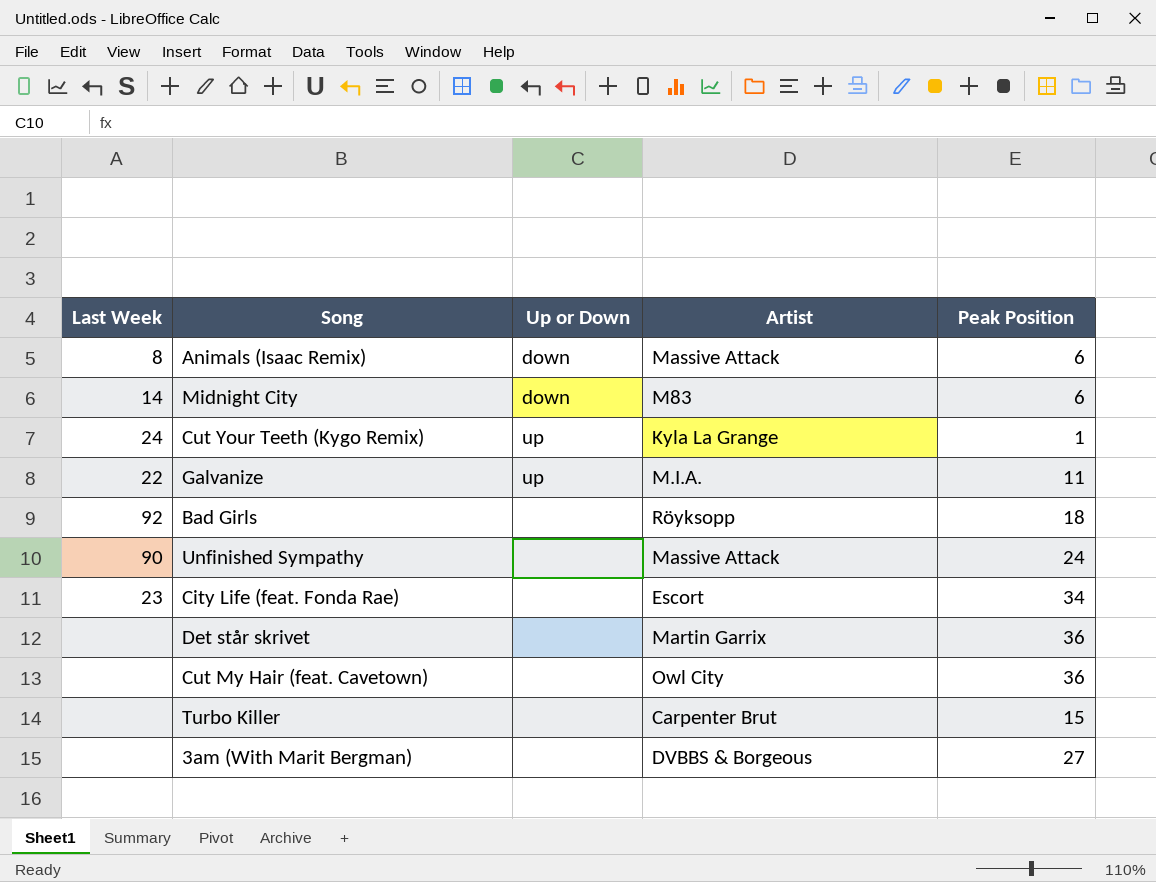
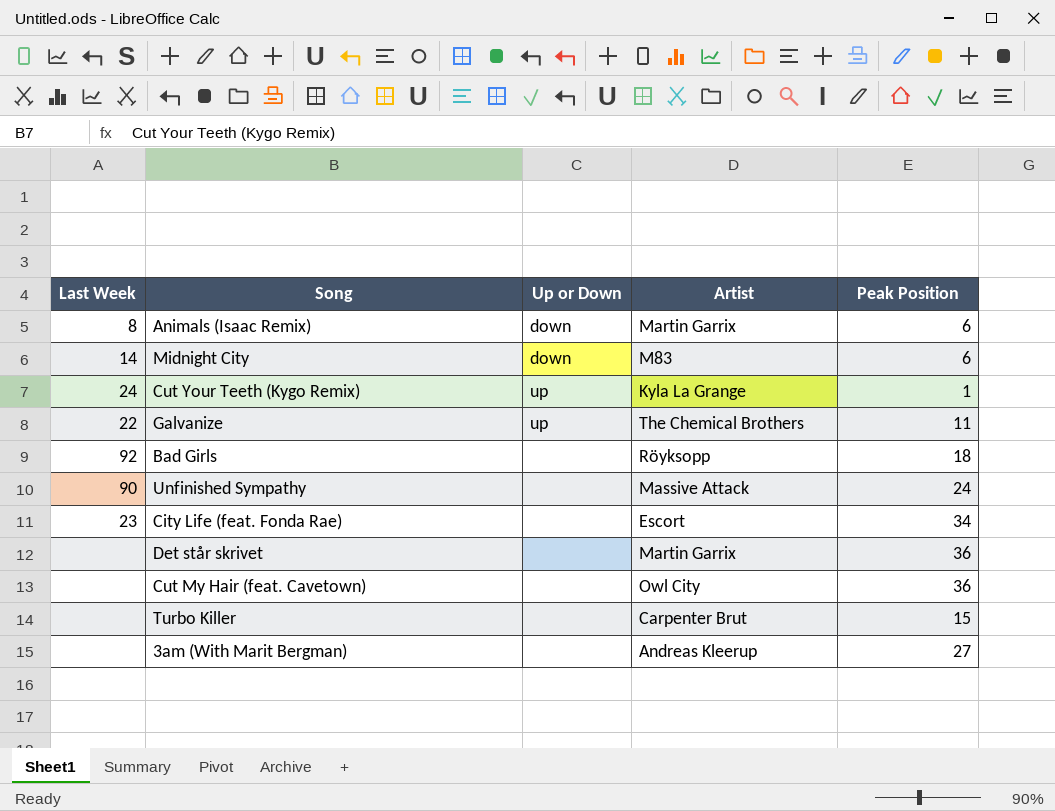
Animals (Isaac Remix) | Artist: Massive Attack -> Martin Garrix
Galvanize | Artist: M.I.A. -> The Chemical Brothers
3am (With Marit Bergman) | Artist: DVBBS & Borgeous -> Andreas Kleerup

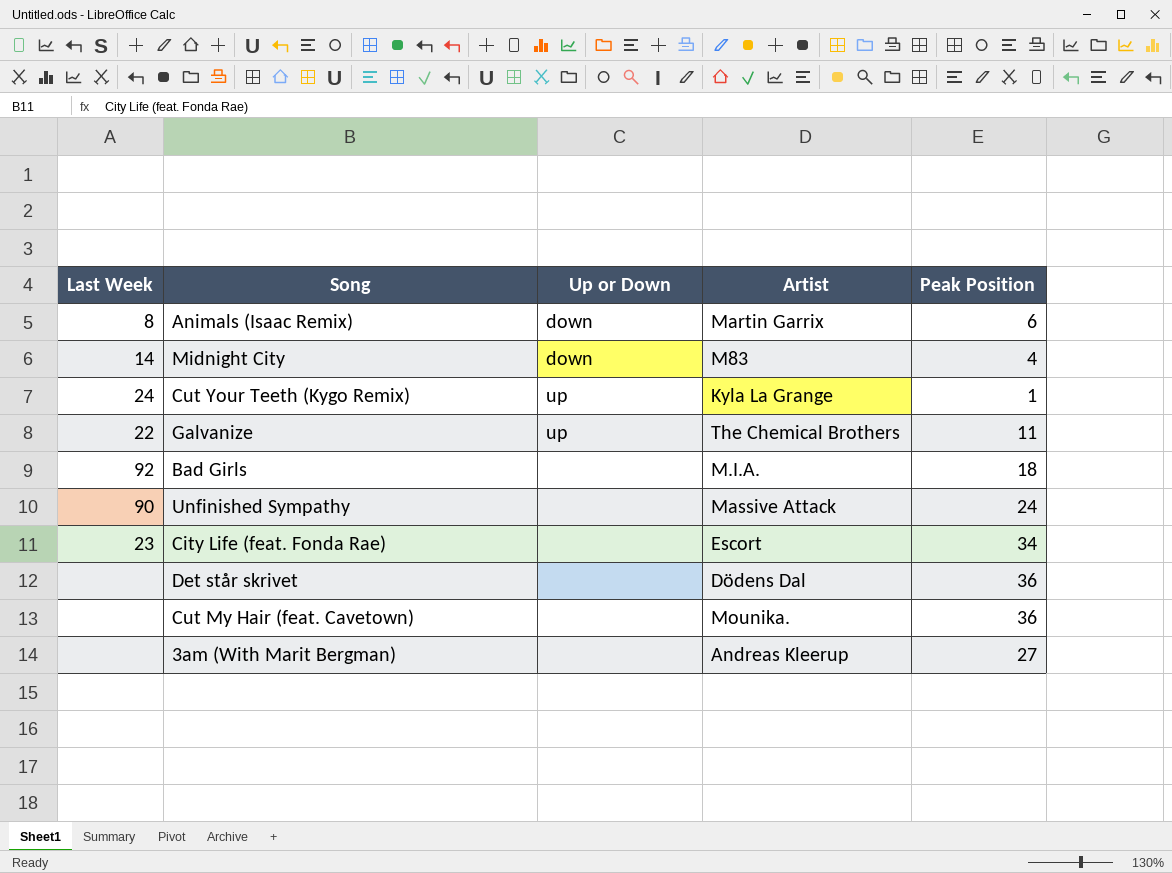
row Turbo Killer: none | none | Carpenter Brut | 15 -> none
Midnight City | Peak Position: 6 -> 4
Bad Girls | Artist: Röyksopp -> M.I.A.
Det står skrivet | Artist: Martin Garrix -> Dödens Dal
Cut My Hair (feat. Cavetown) | Artist: Owl City -> Mounika.

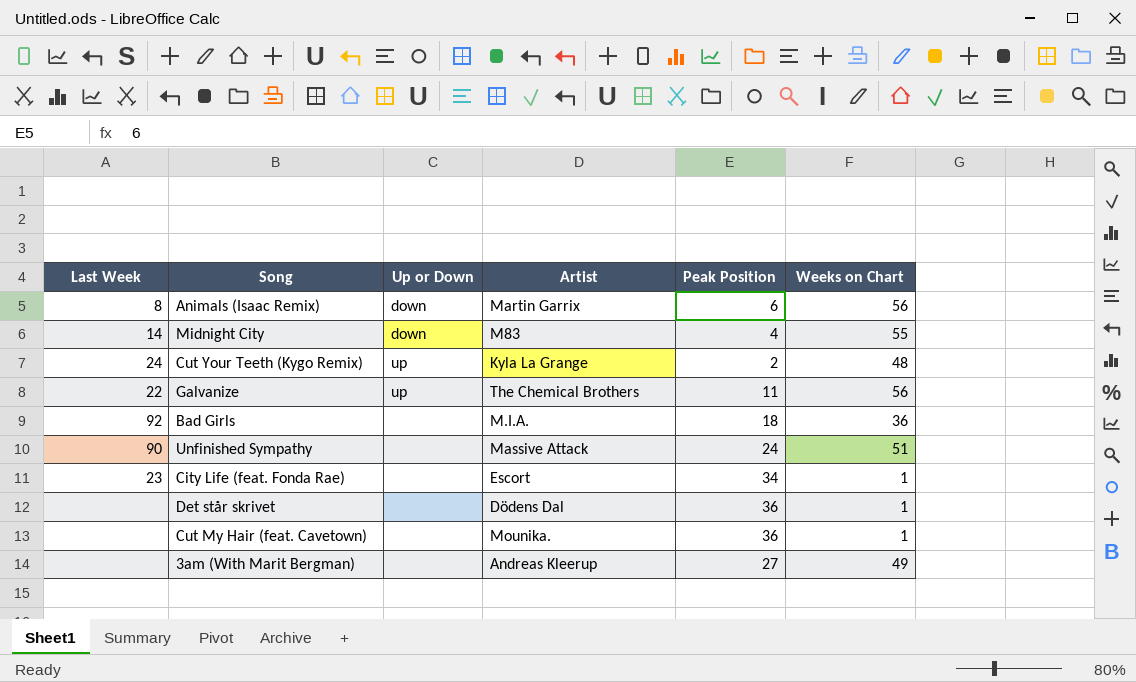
column Weeks on Chart | position: none -> 6
Cut Your Teeth (Kygo Remix) | Peak Position: 1 -> 2

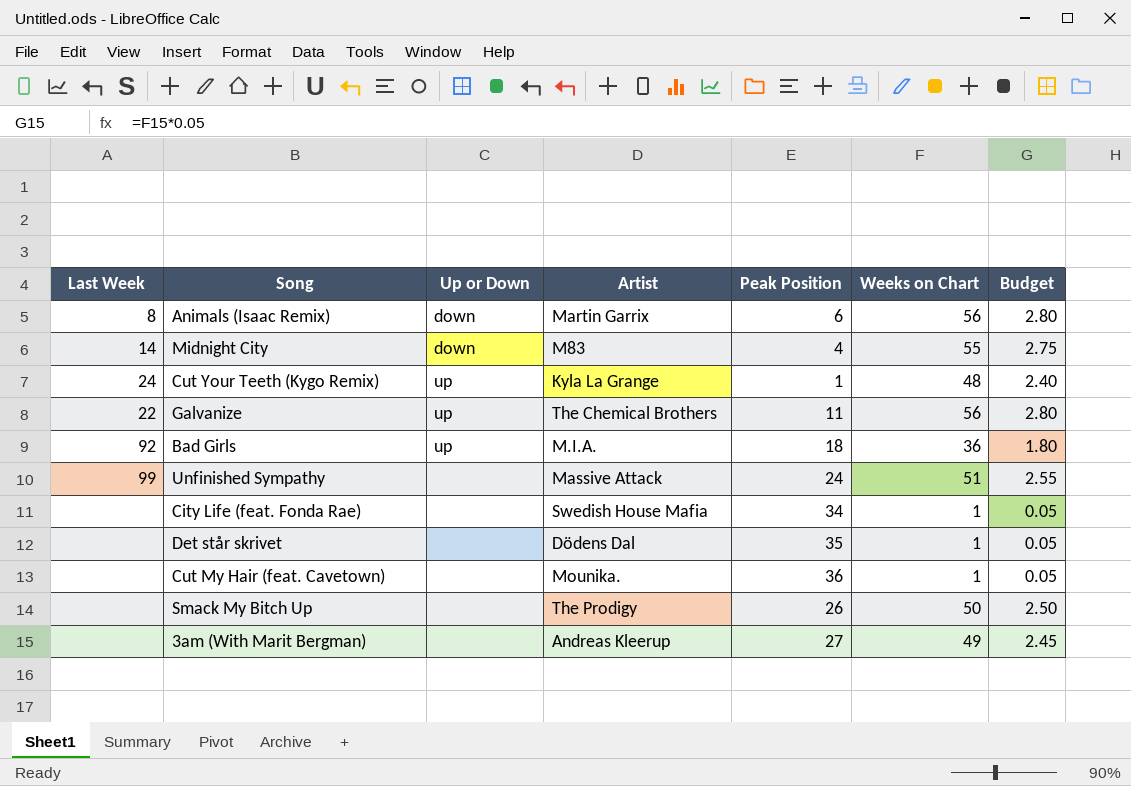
column Budget | formula: none -> [Weeks on Chart] * 0.05
Cut Your Teeth (Kygo Remix) | Peak Position: 2 -> 1
Bad Girls | Up or Down: none -> up
Unfinished Sympathy | Last Week: 90 -> 99
City Life (feat. Fonda Rae) | Last Week: 23 -> none
City Life (feat. Fonda Rae) | Artist: Escort -> Swedish House Mafia
Det står skrivet | Peak Position: 36 -> 35
row Smack My Bitch Up: none -> none | none | The Prodigy | 26 | 50 | 2.50

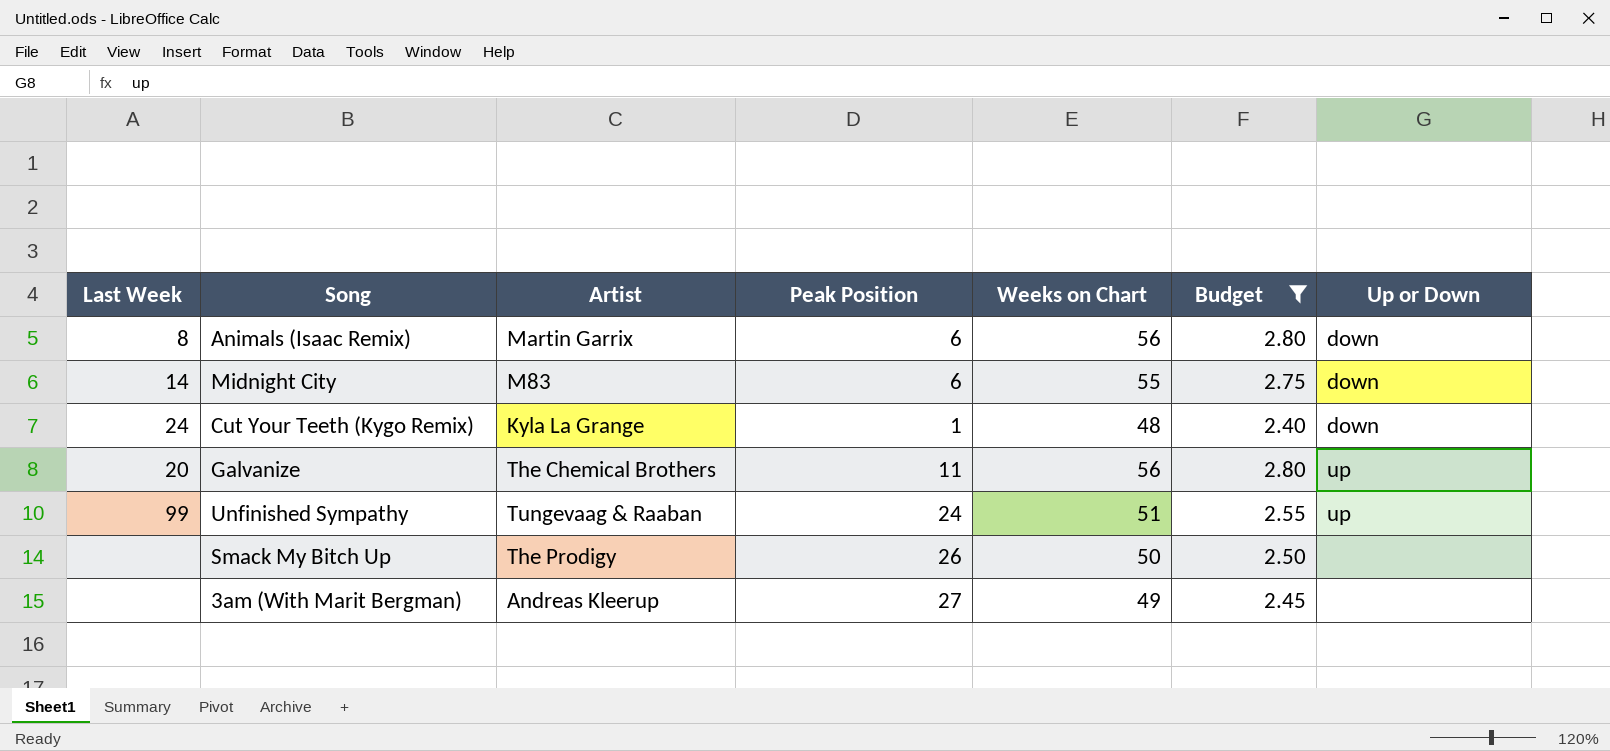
filter: none -> Budget >= 2.40
column Up or Down | position: 3 -> 7
Midnight City | Peak Position: 4 -> 6
Cut Your Teeth (Kygo Remix) | Up or Down: up -> down
Galvanize | Last Week: 22 -> 20
Unfinished Sympathy | Artist: Massive Attack -> Tungevaag & Raaban
Unfinished Sympathy | Up or Down: none -> up

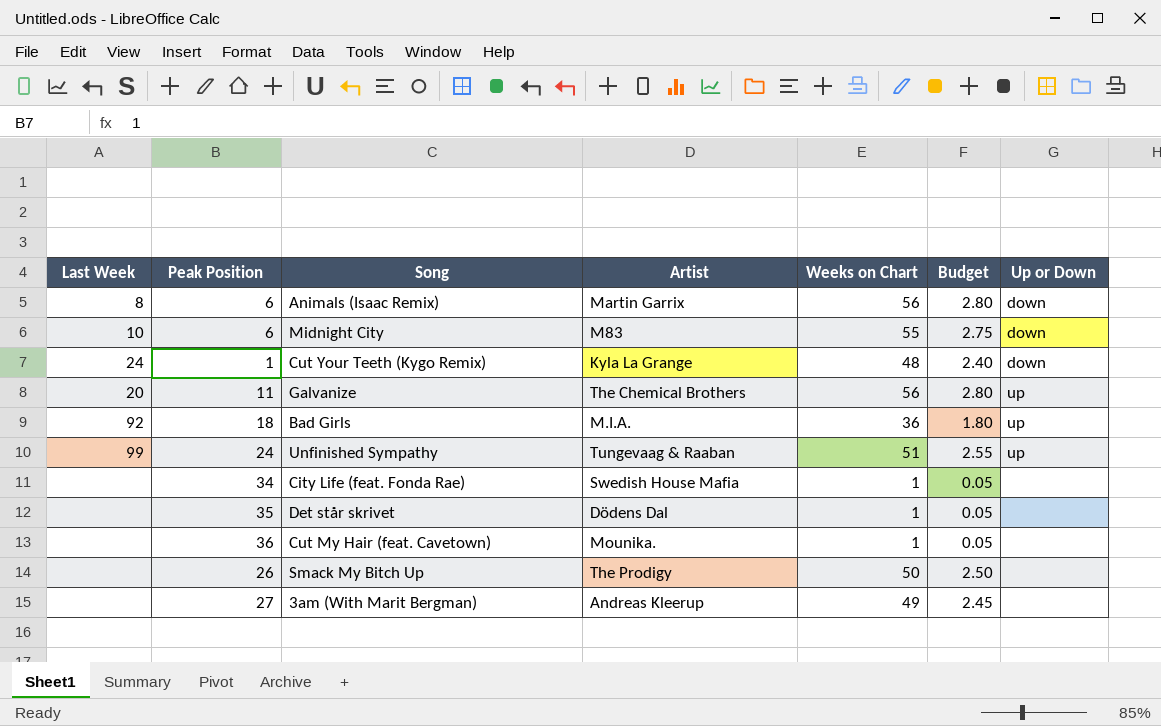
filter: Budget >= 2.40 -> none
column Peak Position | position: 4 -> 2
Midnight City | Last Week: 14 -> 10

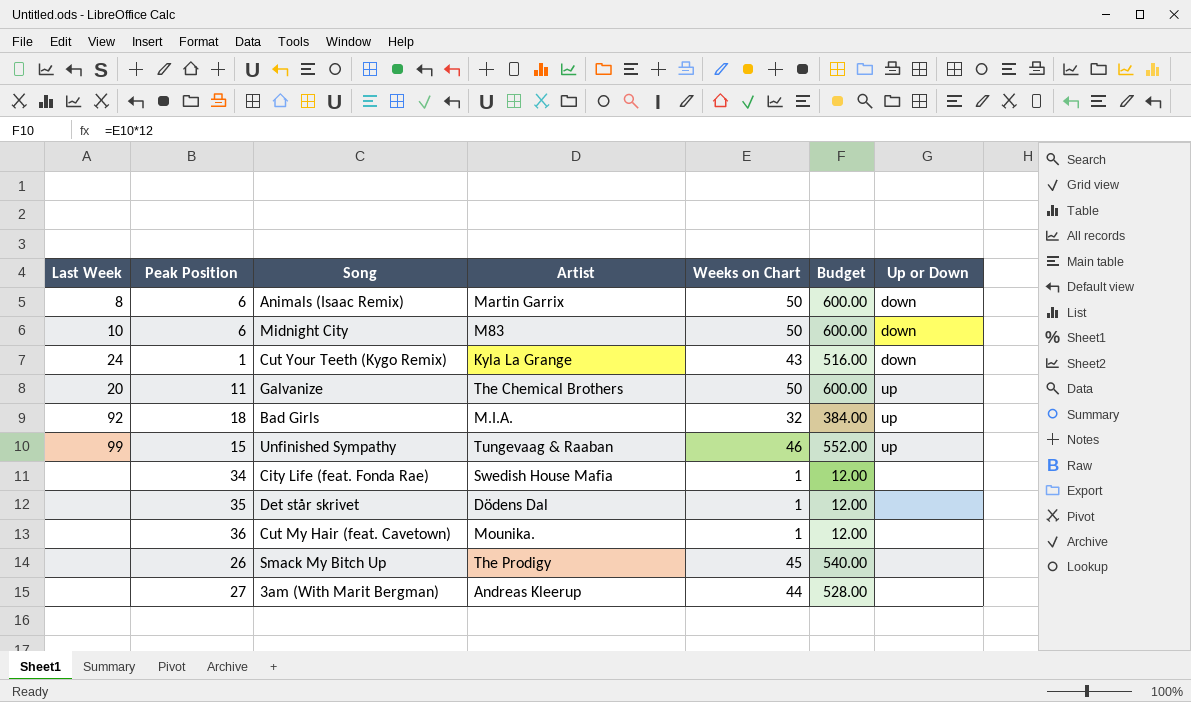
column Budget | formula: [Weeks on Chart] * 0.05 -> [Weeks on Chart] * 12
Animals (Isaac Remix) | Weeks on Chart: 56 -> 50
Midnight City | Weeks on Chart: 55 -> 50
Cut Your Teeth (Kygo Remix) | Weeks on Chart: 48 -> 43
Galvanize | Weeks on Chart: 56 -> 50
Bad Girls | Weeks on Chart: 36 -> 32
Unfinished Sympathy | Peak Position: 24 -> 15
Unfinished Sympathy | Weeks on Chart: 51 -> 46
Smack My Bitch Up | Weeks on Chart: 50 -> 45
3am (With Marit Bergman) | Weeks on Chart: 49 -> 44

